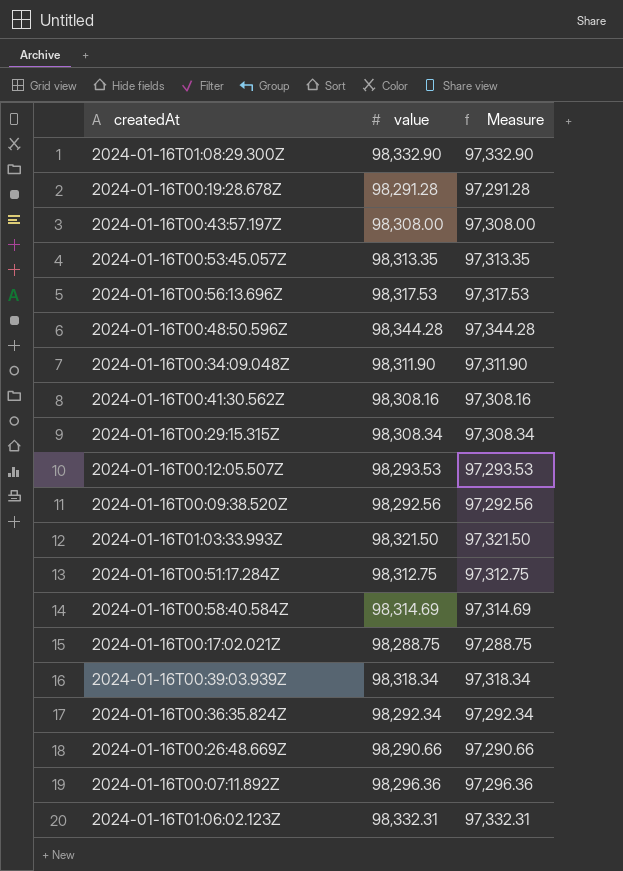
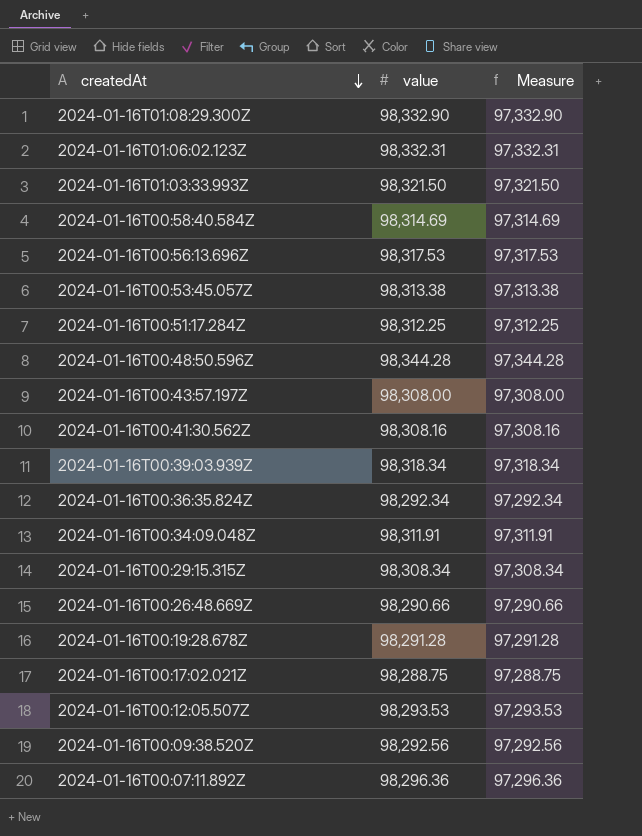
row order: none -> createdAt descending
2024-01-16T00:53:45.057Z | value: 98,313.35 -> 98,313.38
2024-01-16T00:53:45.057Z | Measure: 97,313.35 -> 97,313.38
2024-01-16T00:51:17.284Z | value: 98,312.75 -> 98,312.25
2024-01-16T00:51:17.284Z | Measure: 97,312.75 -> 97,312.25
2024-01-16T00:34:09.048Z | value: 98,311.90 -> 98,311.91
2024-01-16T00:34:09.048Z | Measure: 97,311.90 -> 97,311.91

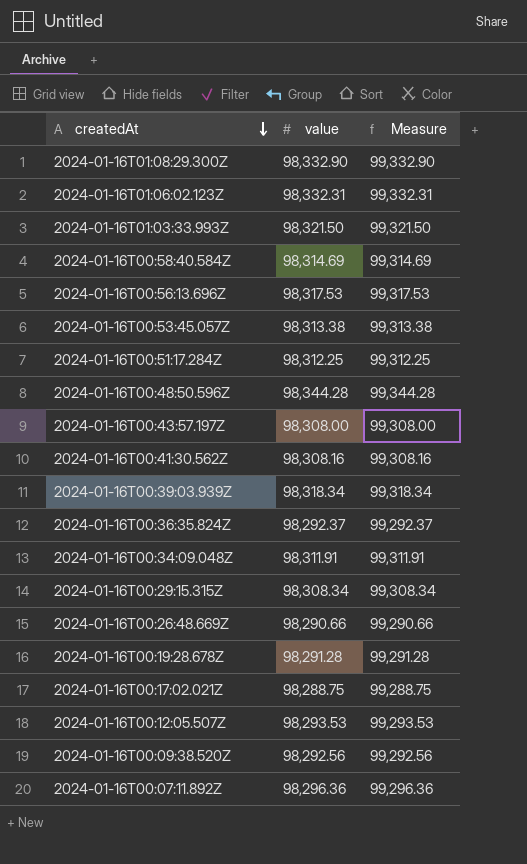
column Measure | formula: [value] - 1000 -> [value] + 1000
2024-01-16T00:36:35.824Z | value: 98,292.34 -> 98,292.37

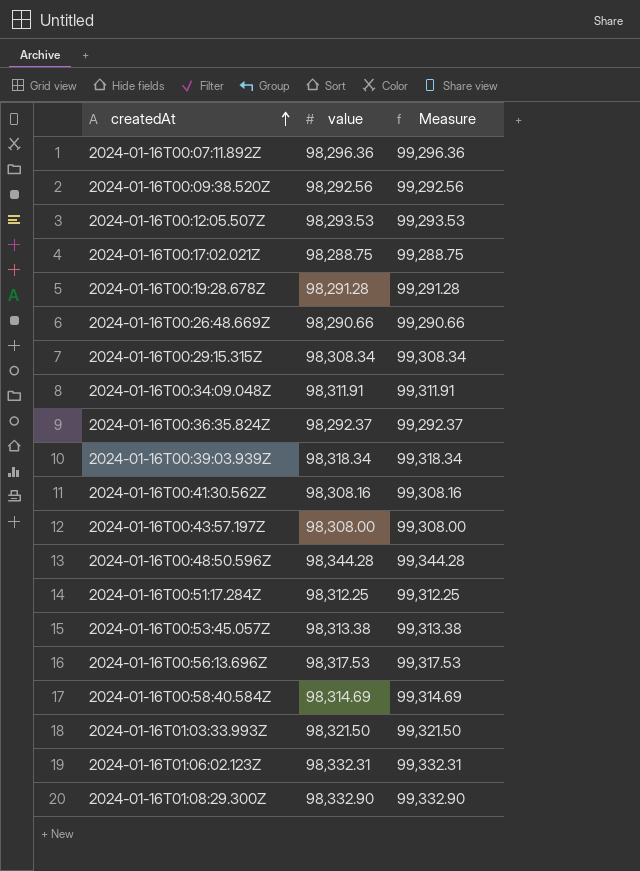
row order: createdAt descending -> createdAt ascending

